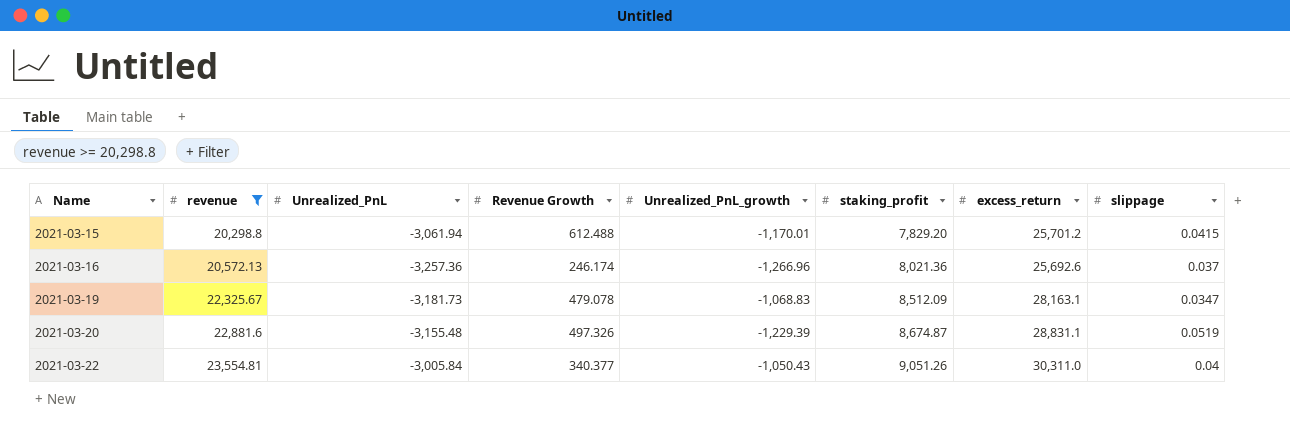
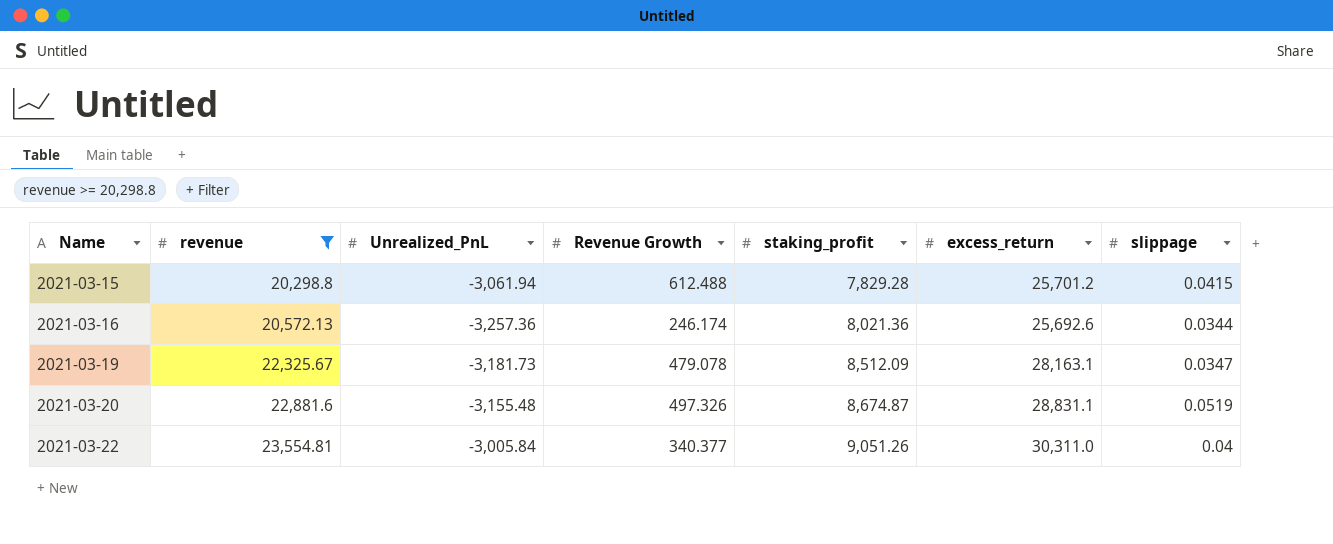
column Unrealized_PnL_growth | position: 5 -> none
2021-03-15 | staking_profit: 7,829.20 -> 7,829.28
2021-03-16 | slippage: 0.037 -> 0.0344

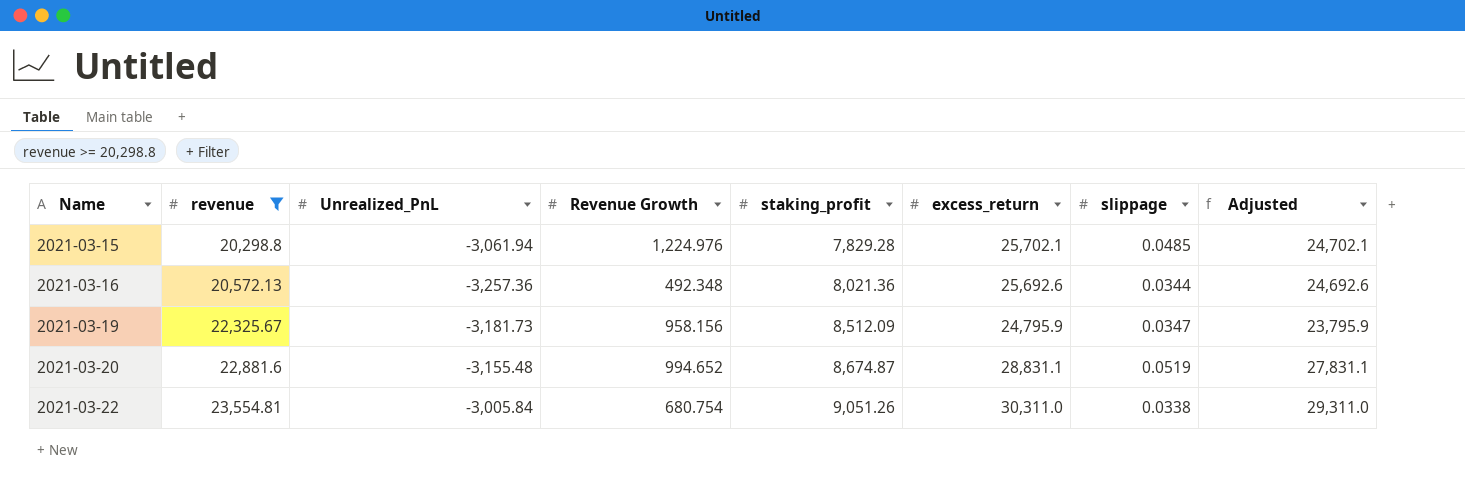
column Adjusted | formula: none -> [excess_return] - 1000
2021-03-15 | Revenue Growth: 612.488 -> 1,224.976
2021-03-15 | excess_return: 25,701.2 -> 25,702.1
2021-03-15 | slippage: 0.0415 -> 0.0485
2021-03-16 | Revenue Growth: 246.174 -> 492.348
2021-03-19 | Revenue Growth: 479.078 -> 958.156
2021-03-19 | excess_return: 28,163.1 -> 24,795.9
2021-03-20 | Revenue Growth: 497.326 -> 994.652
2021-03-22 | Revenue Growth: 340.377 -> 680.754
2021-03-22 | slippage: 0.04 -> 0.0338

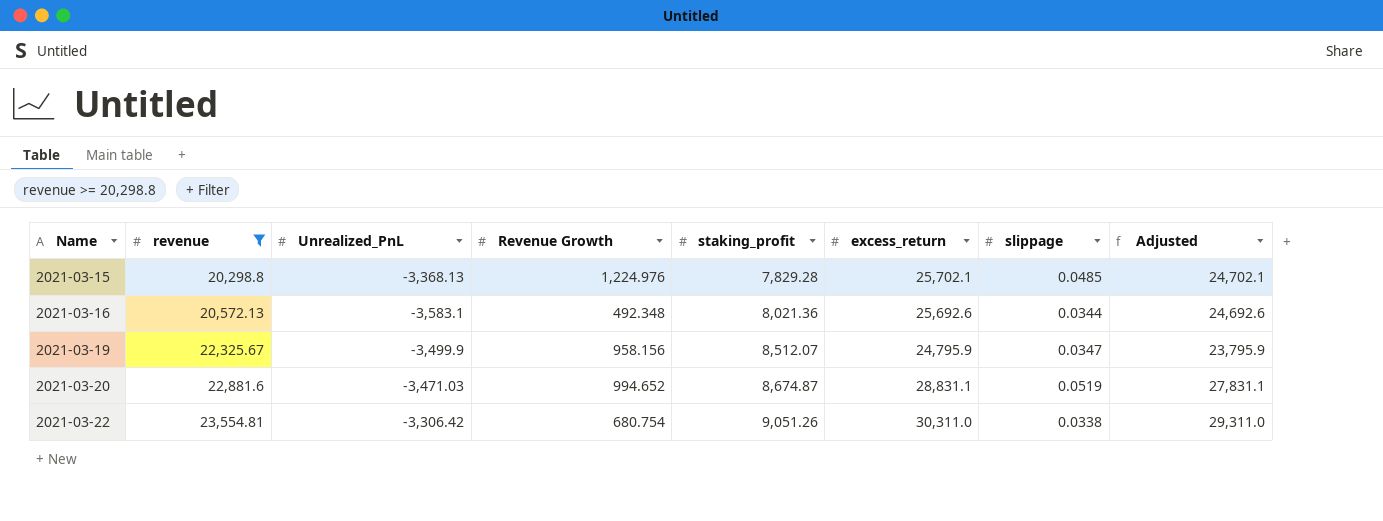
2021-03-15 | Unrealized_PnL: -3,061.94 -> -3,368.13
2021-03-16 | Unrealized_PnL: -3,257.36 -> -3,583.1
2021-03-19 | Unrealized_PnL: -3,181.73 -> -3,499.9
2021-03-19 | staking_profit: 8,512.09 -> 8,512.07
2021-03-20 | Unrealized_PnL: -3,155.48 -> -3,471.03
2021-03-22 | Unrealized_PnL: -3,005.84 -> -3,306.42

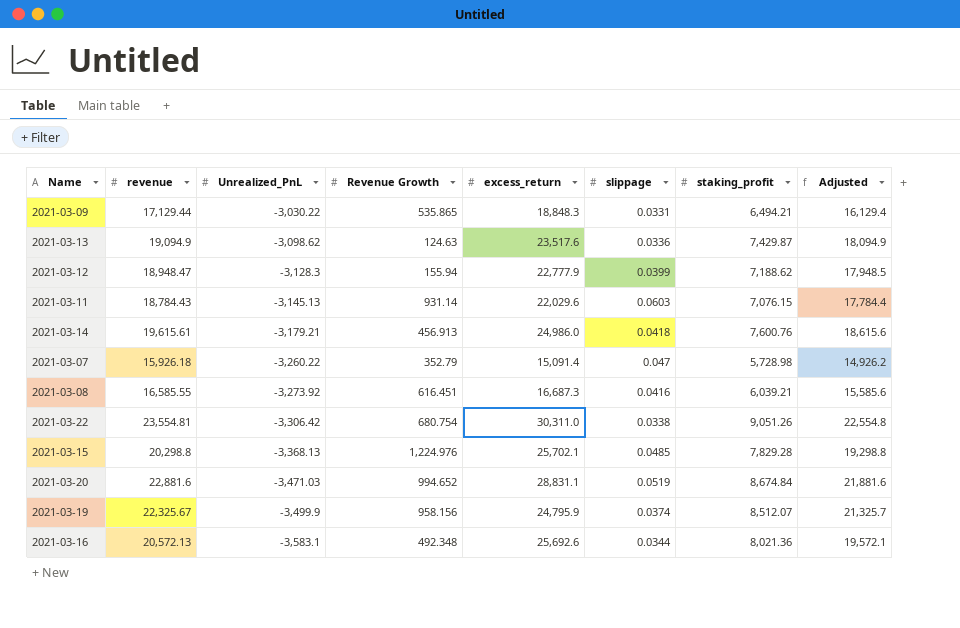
filter: revenue >= 20,298.8 -> none
row order: Name ascending -> Unrealized_PnL descending
column staking_profit | position: 5 -> 7
column Adjusted | formula: [excess_return] - 1000 -> [revenue] - 1000
2021-03-20 | staking_profit: 8,674.87 -> 8,674.84
2021-03-19 | slippage: 0.0347 -> 0.0374

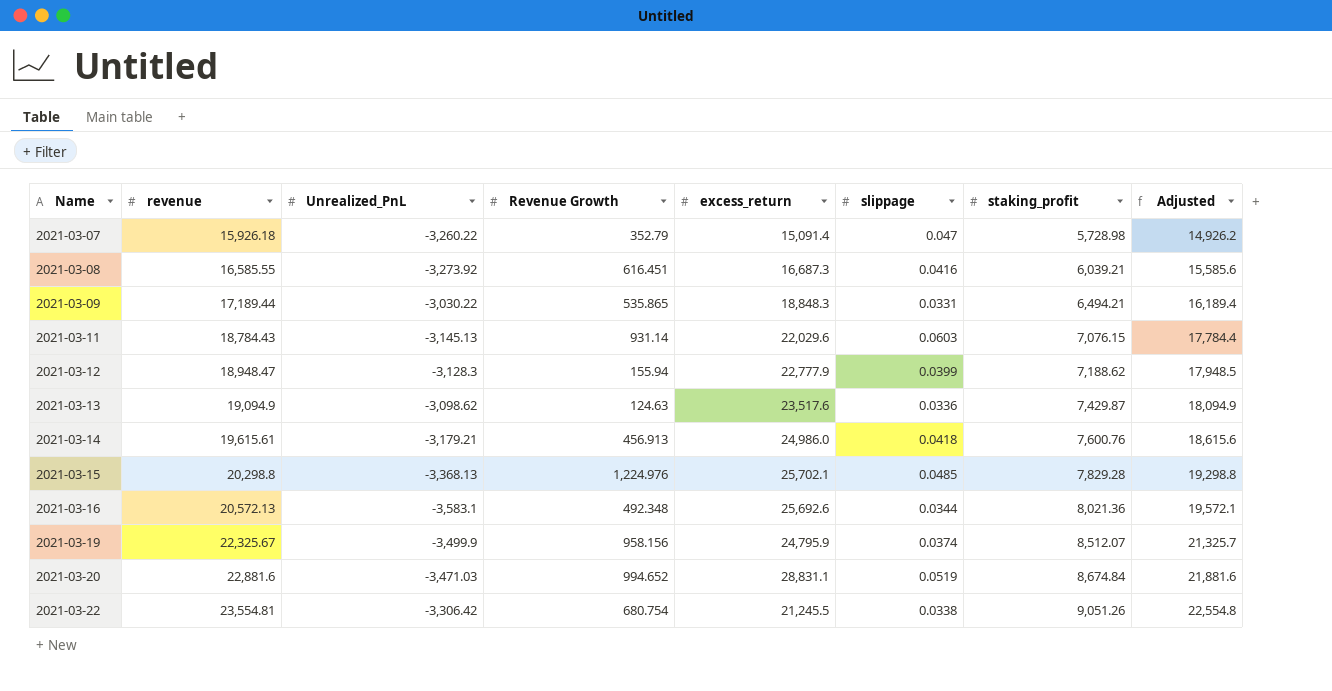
row order: Unrealized_PnL descending -> Name ascending
2021-03-09 | revenue: 17,129.44 -> 17,189.44
2021-03-09 | Adjusted: 16,129.4 -> 16,189.4
2021-03-22 | excess_return: 30,311.0 -> 21,245.5

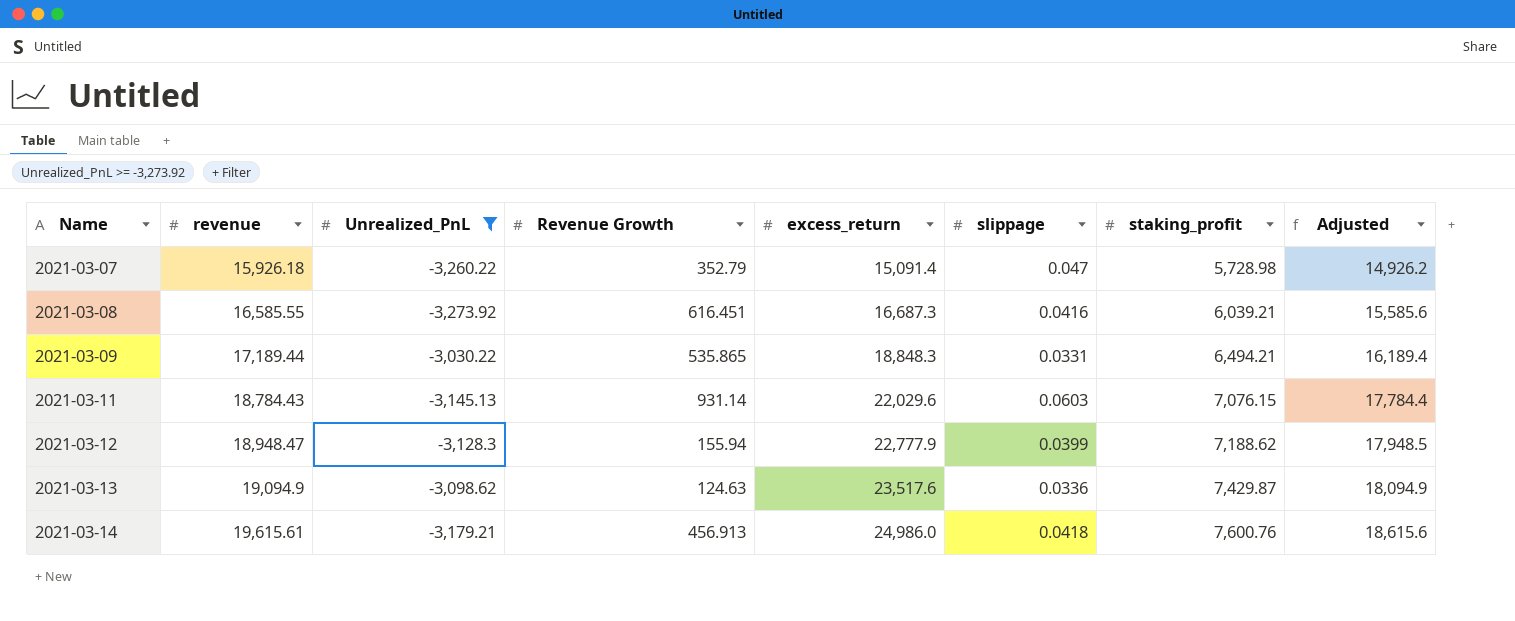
filter: none -> Unrealized_PnL >= -3,273.92

